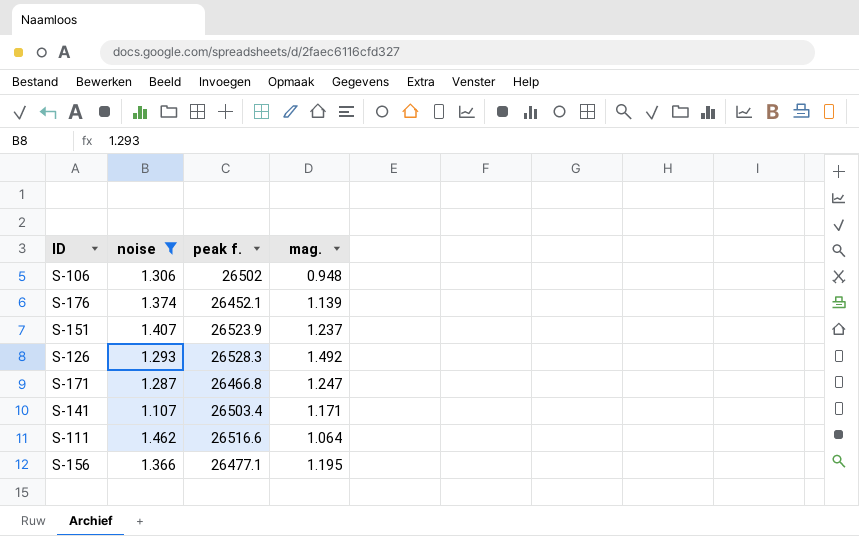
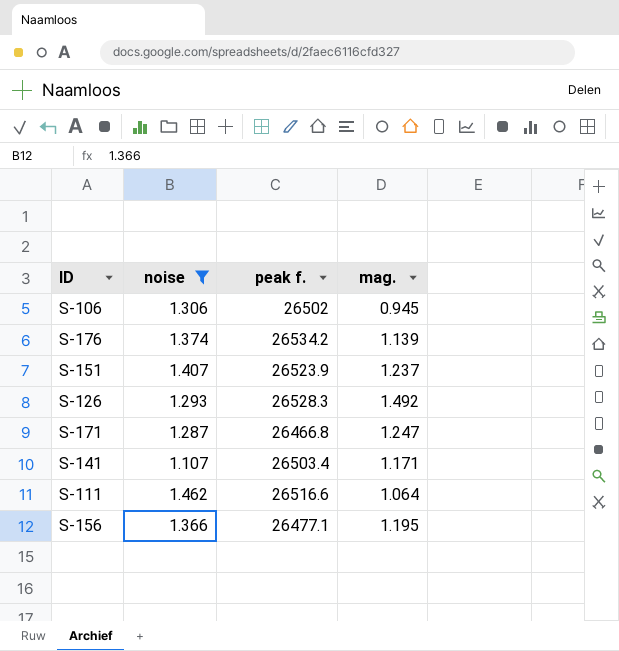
S-106 | mag.: 0.948 -> 0.945
S-176 | peak f.: 26452.1 -> 26534.2

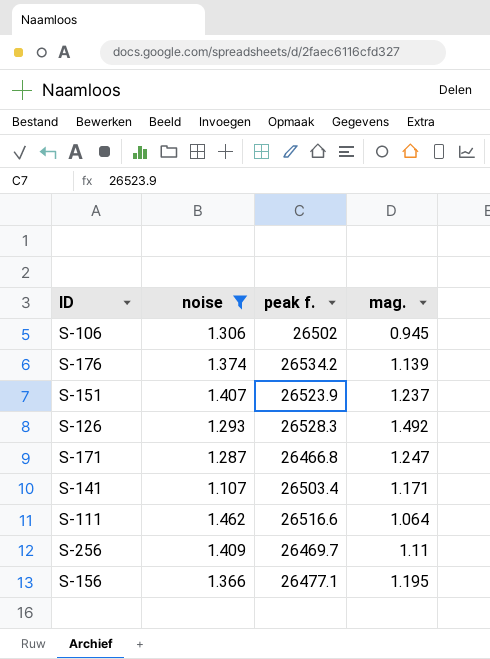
row S-256: none -> 1.409 | 26469.7 | 1.11

